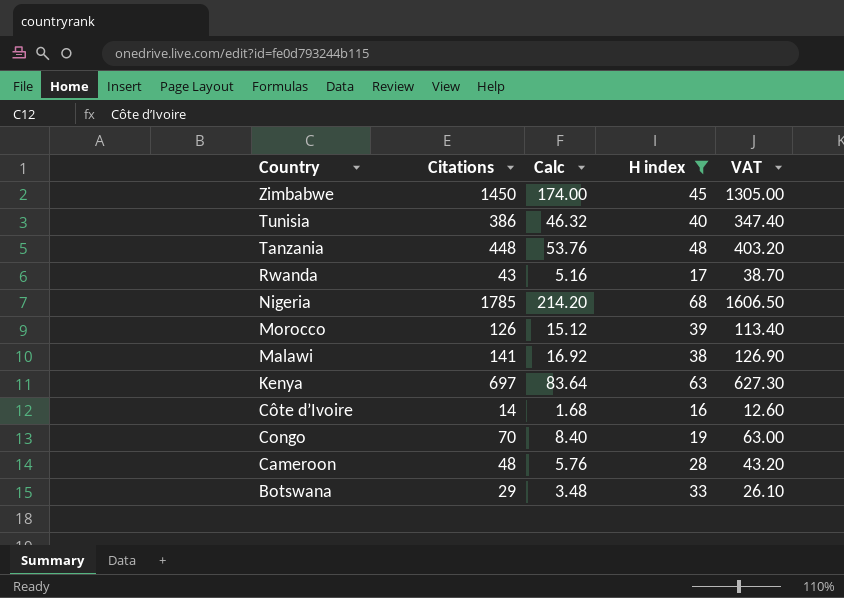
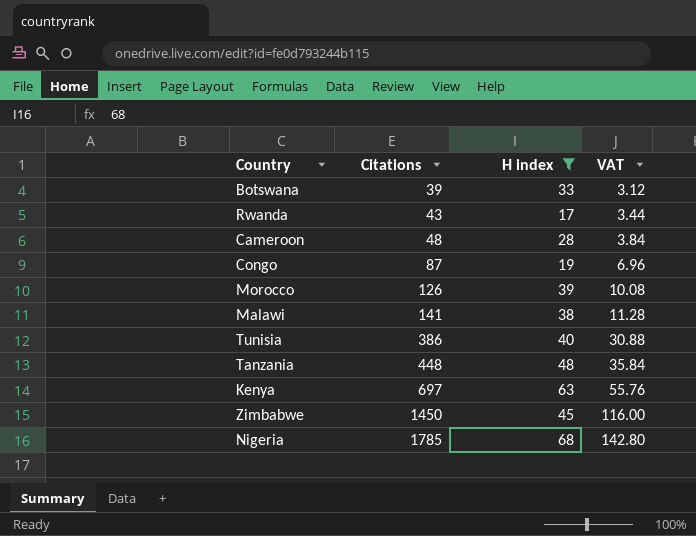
row order: Country descending -> Citations ascending
column Calc | formula: [Citations] * 0.12 -> none
column VAT | formula: [Citations] * 0.9 -> [Citations] * 0.08
row Côte d’Ivoire: 14 | 1.68 | 16 | 12.60 -> none
Botswana | Citations: 29 -> 39
Congo | Citations: 70 -> 87

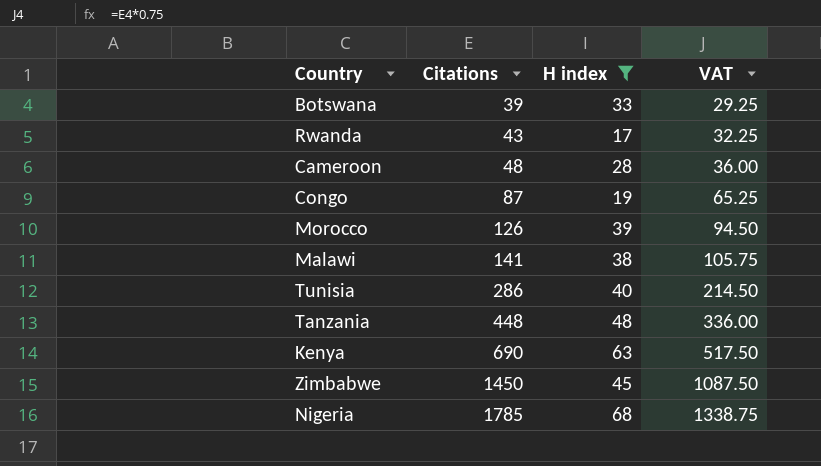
column VAT | formula: [Citations] * 0.08 -> [Citations] * 0.75
Tunisia | Citations: 386 -> 286
Kenya | Citations: 697 -> 690

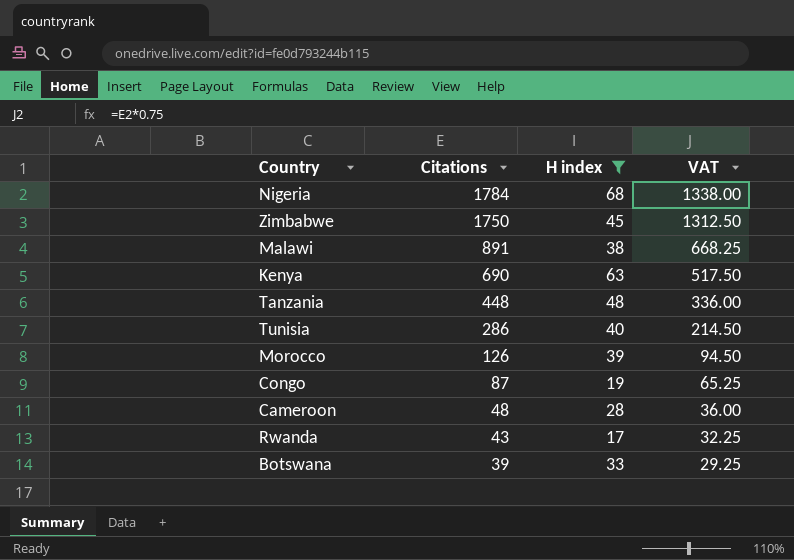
row order: Citations ascending -> Citations descending
Nigeria | Citations: 1785 -> 1784
Nigeria | VAT: 1338.75 -> 1338.00
Zimbabwe | Citations: 1450 -> 1750
Zimbabwe | VAT: 1087.50 -> 1312.50
Malawi | Citations: 141 -> 891
Malawi | VAT: 105.75 -> 668.25

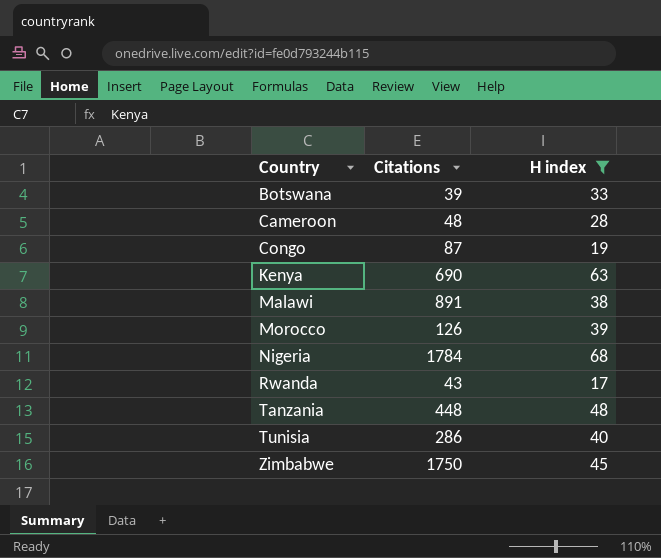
row order: Citations descending -> Country ascending
column VAT | formula: [Citations] * 0.75 -> none

